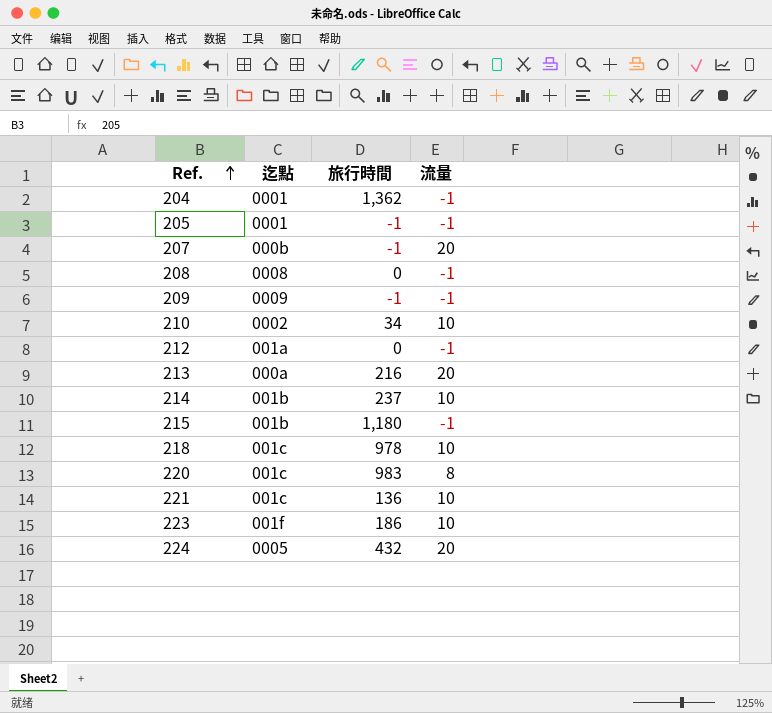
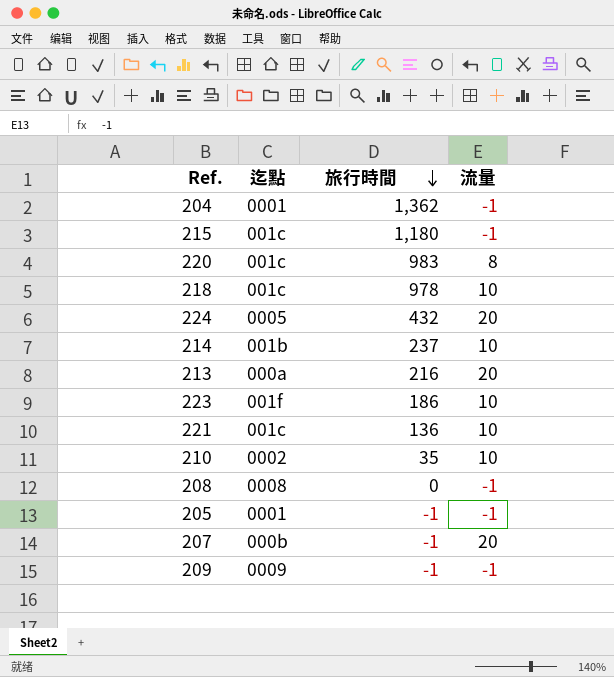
row order: Ref. ascending -> 旅行時間 descending
row 212: 001a | 0 | -1 -> none
215 | 迄點: 001b -> 001c
210 | 旅行時間: 34 -> 35

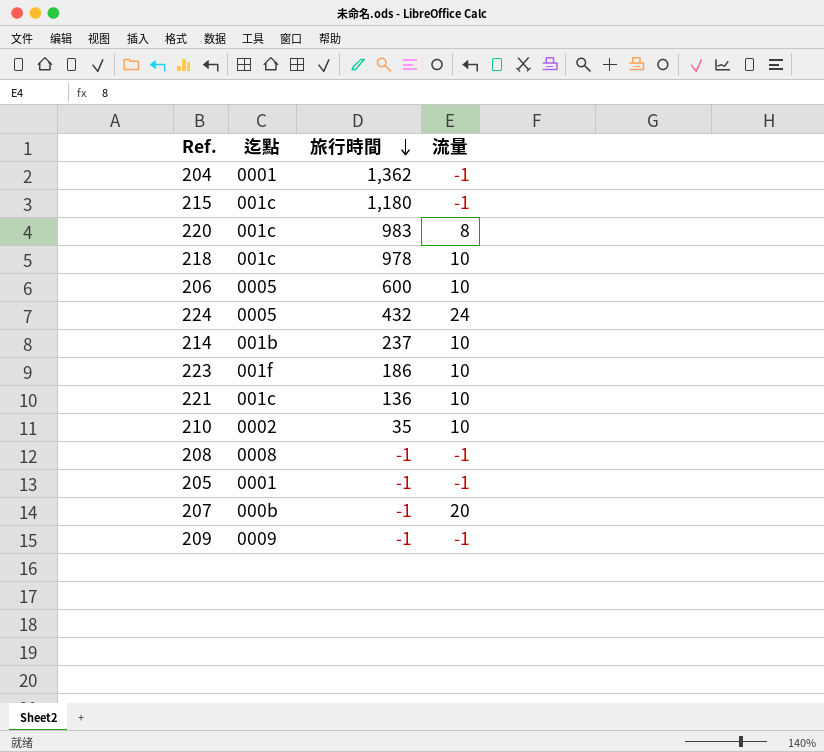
row 213: 000a | 216 | 20 -> none
row 206: none -> 0005 | 600 | 10
224 | 流量: 20 -> 24
208 | 旅行時間: 0 -> -1

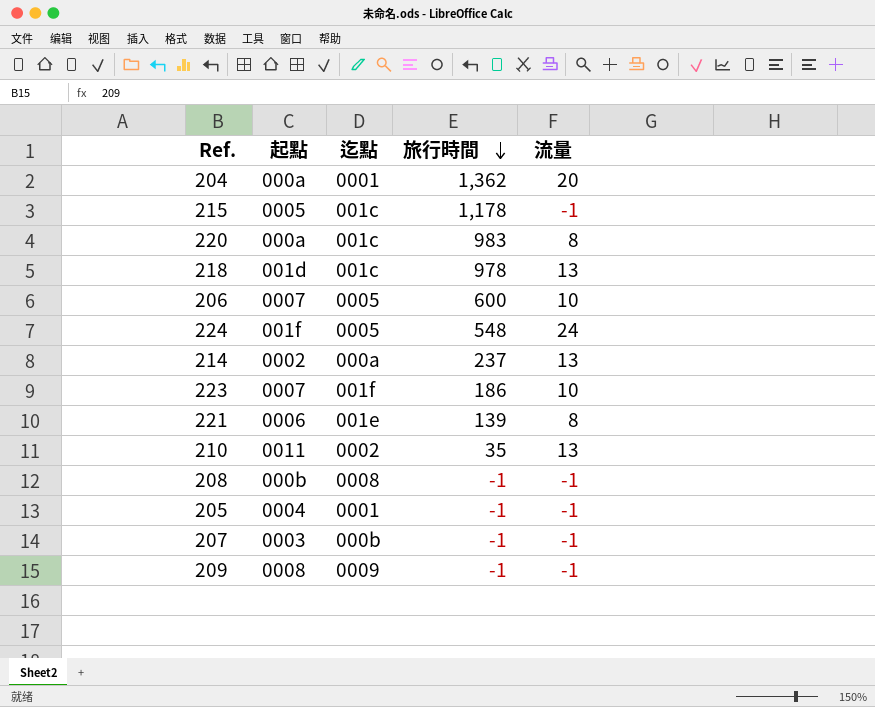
column 起點 | position: none -> 2
204 | 流量: -1 -> 20
215 | 旅行時間: 1,180 -> 1,178
218 | 流量: 10 -> 13
224 | 旅行時間: 432 -> 548
214 | 迄點: 001b -> 000a
214 | 流量: 10 -> 13
221 | 迄點: 001c -> 001e
221 | 旅行時間: 136 -> 139
221 | 流量: 10 -> 8
210 | 流量: 10 -> 13
207 | 流量: 20 -> -1

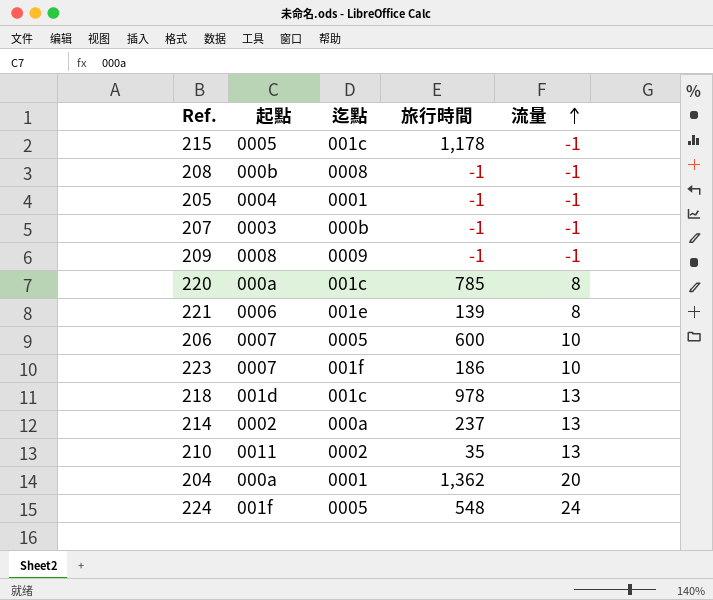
row order: 旅行時間 descending -> 流量 ascending
220 | 旅行時間: 983 -> 785

